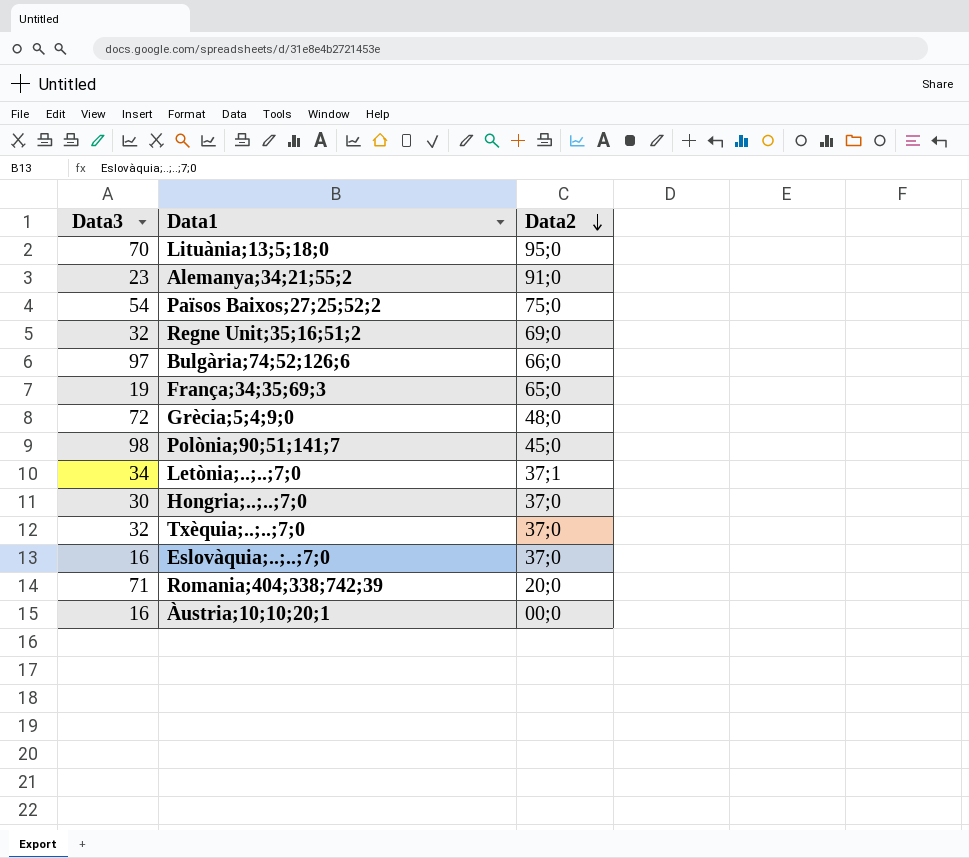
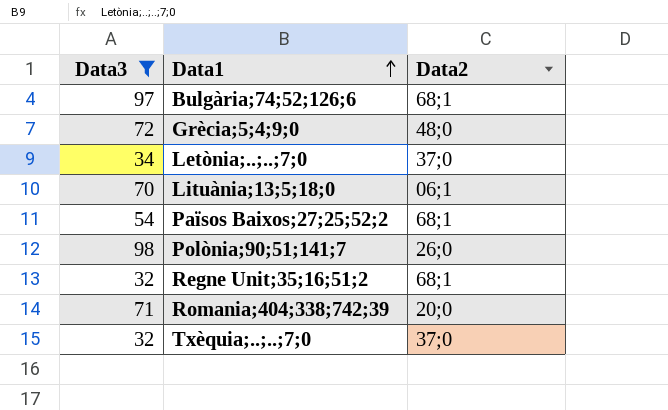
filter: none -> Data3 >= 32
row order: Data2 descending -> Data1 ascending
Bulgària;74;52;126;6 | Data2: 66;0 -> 68;1
Letònia;..;..;7;0 | Data2: 37;1 -> 37;0
Lituània;13;5;18;0 | Data2: 95;0 -> 06;1
Països Baixos;27;25;52;2 | Data2: 75;0 -> 68;1
Polònia;90;51;141;7 | Data2: 45;0 -> 26;0
Regne Unit;35;16;51;2 | Data2: 69;0 -> 68;1

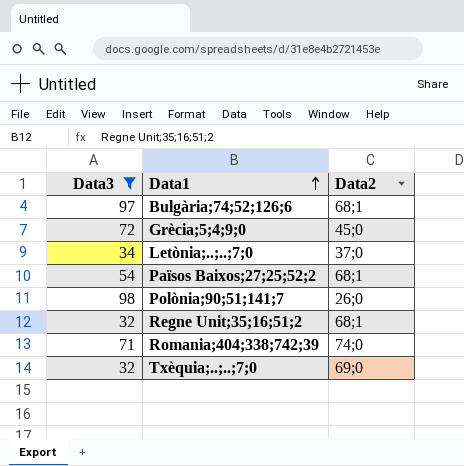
row Lituània;13;5;18;0: 70 | 06;1 -> none
Grècia;5;4;9;0 | Data2: 48;0 -> 45;0
Romania;404;338;742;39 | Data2: 20;0 -> 74;0
Txèquia;..;..;7;0 | Data2: 37;0 -> 69;0

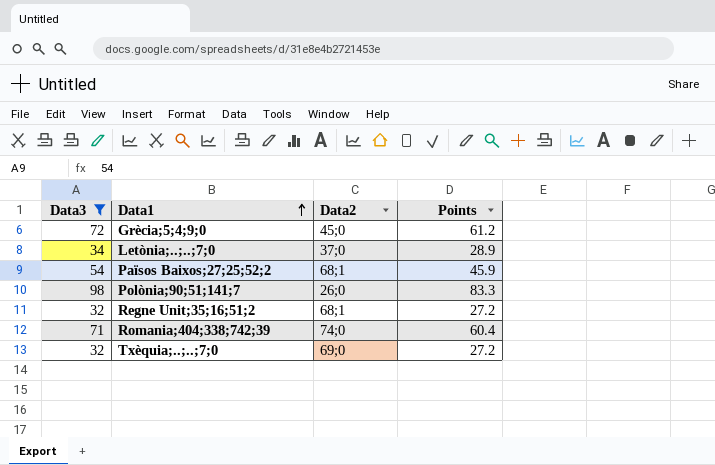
column Points | formula: none -> [Data3] * 0.85
row Bulgària;74;52;126;6: 97 | 68;1 -> none

